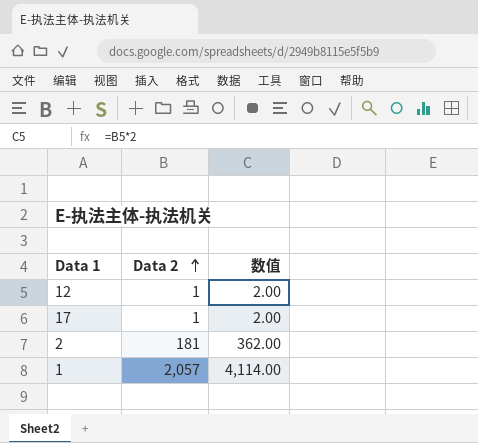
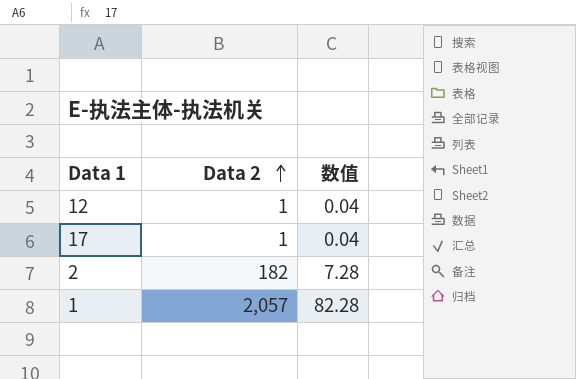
column 数值 | formula: [Data 2] * 2 -> [Data 2] * 0.04
2 | Data 2: 181 -> 182

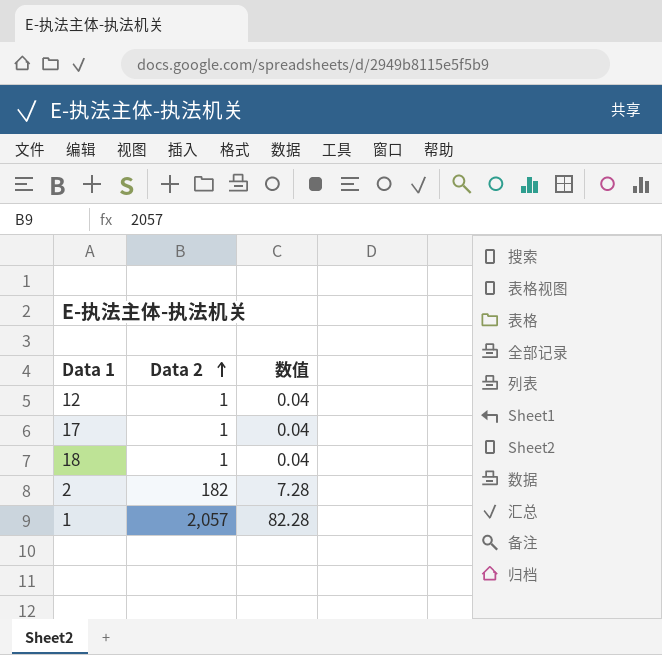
row 18: none -> 1 | 0.04

